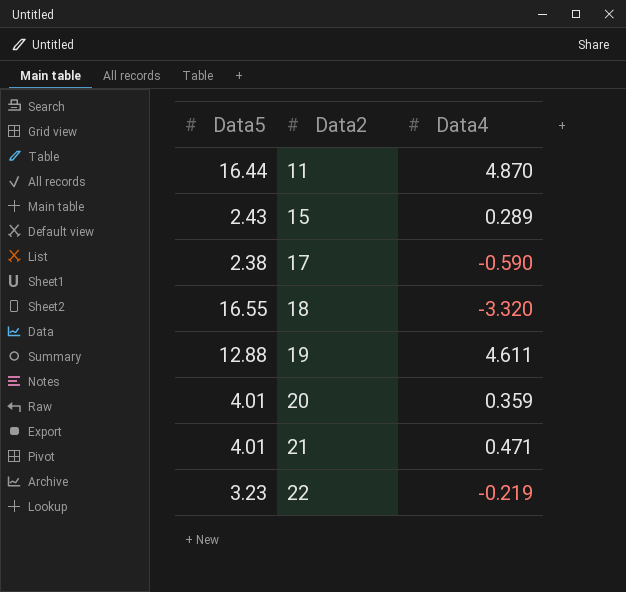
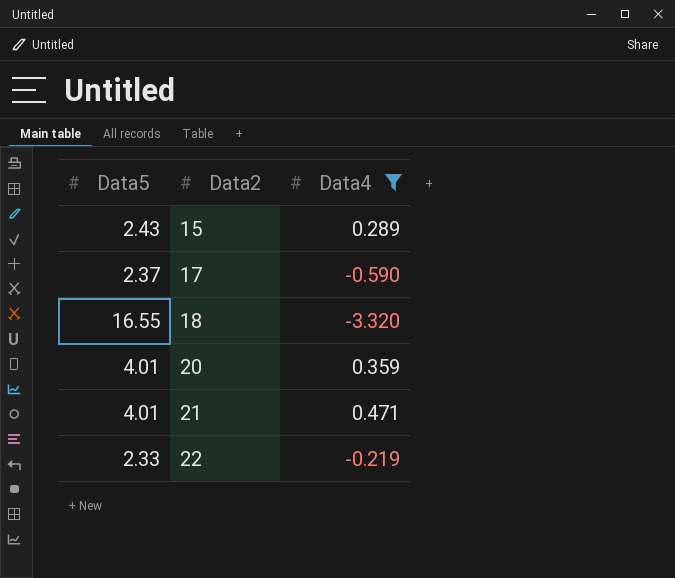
filter: none -> Data4 <= 0.471
17 | Data5: 2.38 -> 2.37
22 | Data5: 3.23 -> 2.33

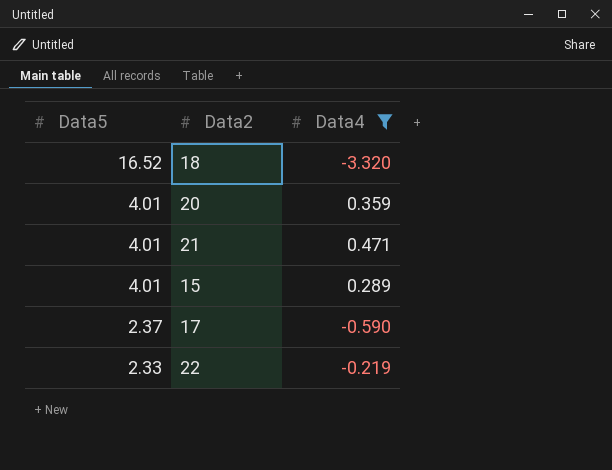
row order: Data2 ascending -> Data5 descending
18 | Data5: 16.55 -> 16.52
15 | Data5: 2.43 -> 4.01

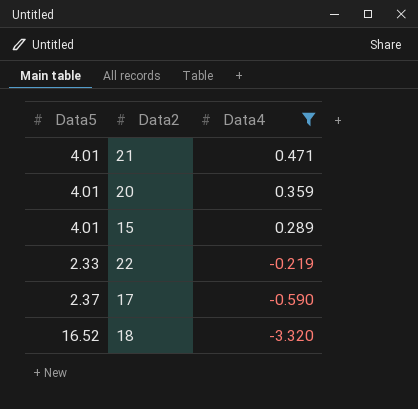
row order: Data5 descending -> Data4 descending

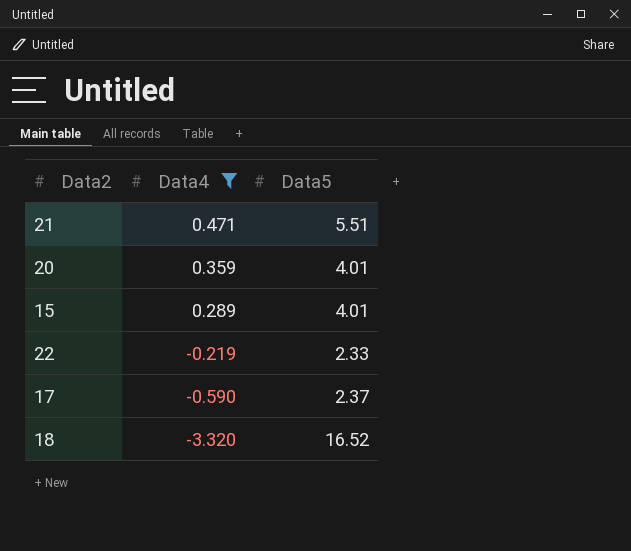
column Data5 | position: 1 -> 3
21 | Data5: 4.01 -> 5.51

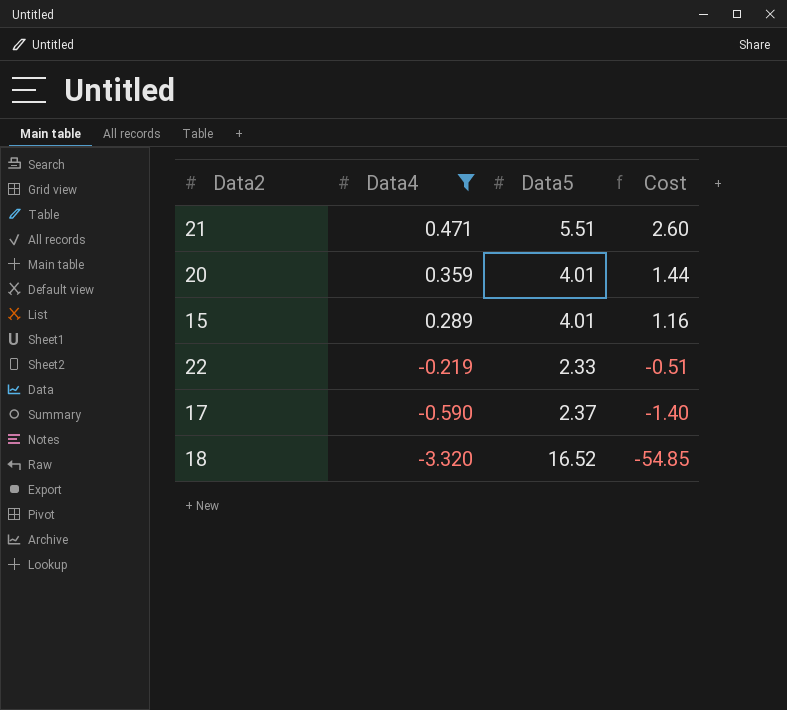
column Cost | formula: none -> [Data4] * [Data5]

